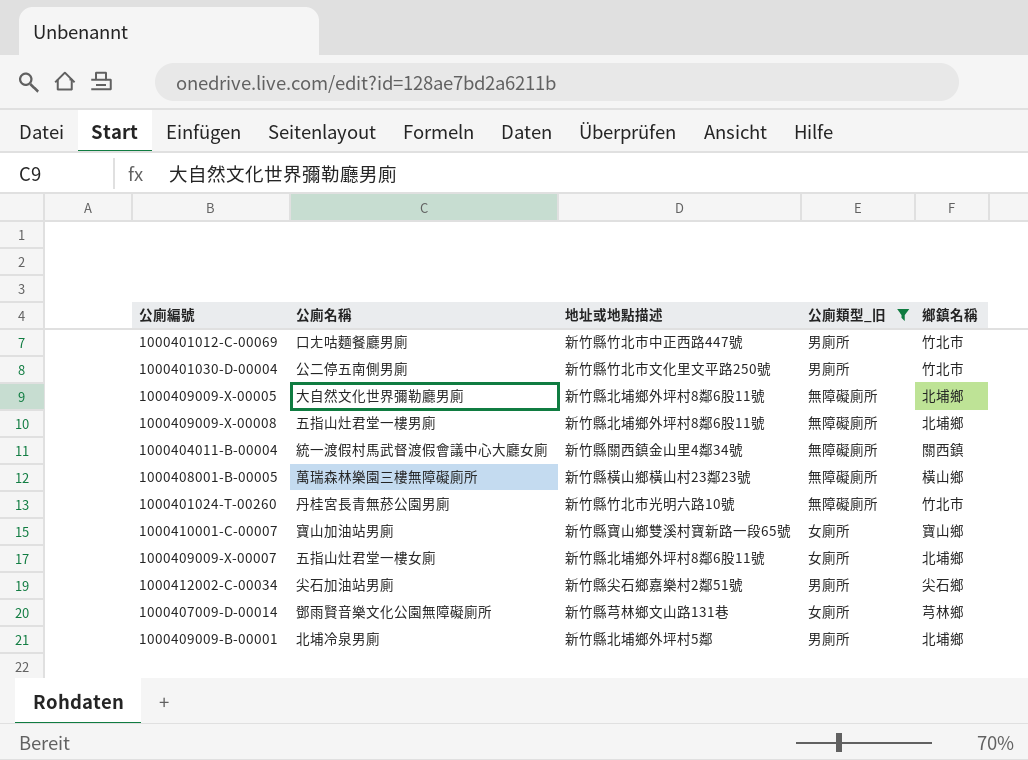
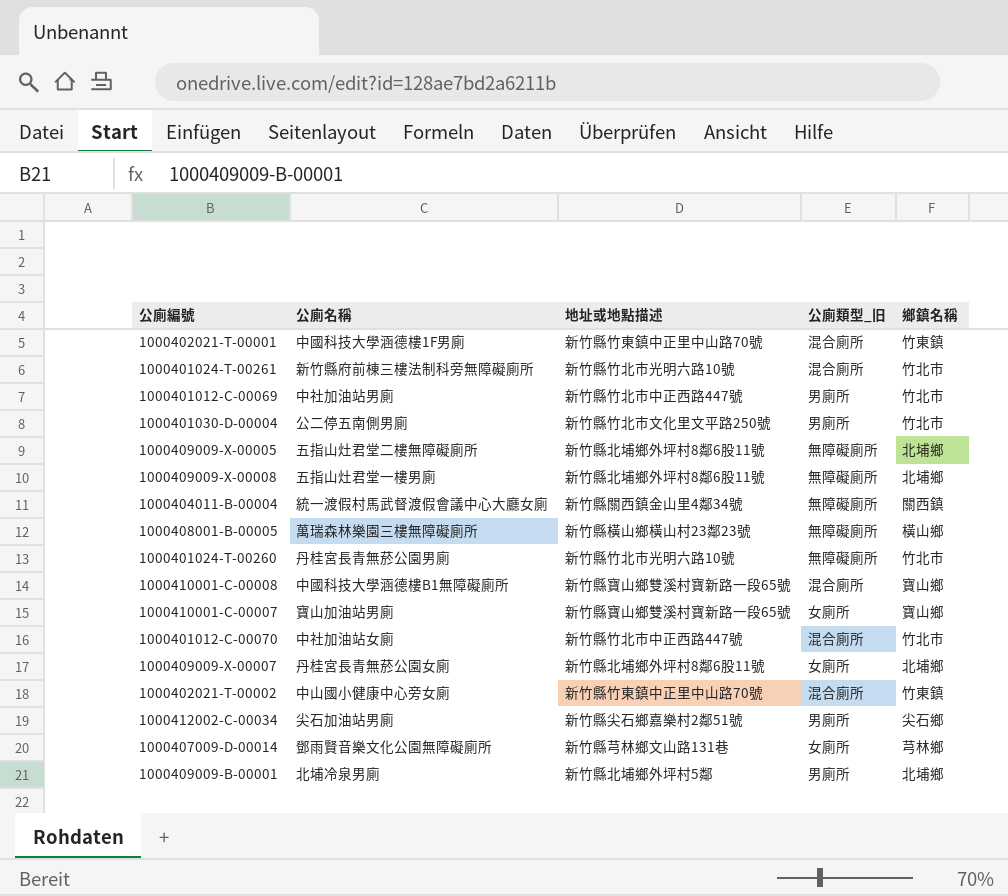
filter: 公廁類型_旧 != 混合廁所 -> none
1000401012-C-00069 | 公廁名稱: 口ㄤ咕麵餐廳男廁 -> 中社加油站男廁
1000409009-X-00005 | 公廁名稱: 大自然文化世界彌勒廳男廁 -> 五指山灶君堂二樓無障礙廁所
1000409009-X-00007 | 公廁名稱: 五指山灶君堂一樓女廁 -> 丹桂宮長青無菸公園女廁

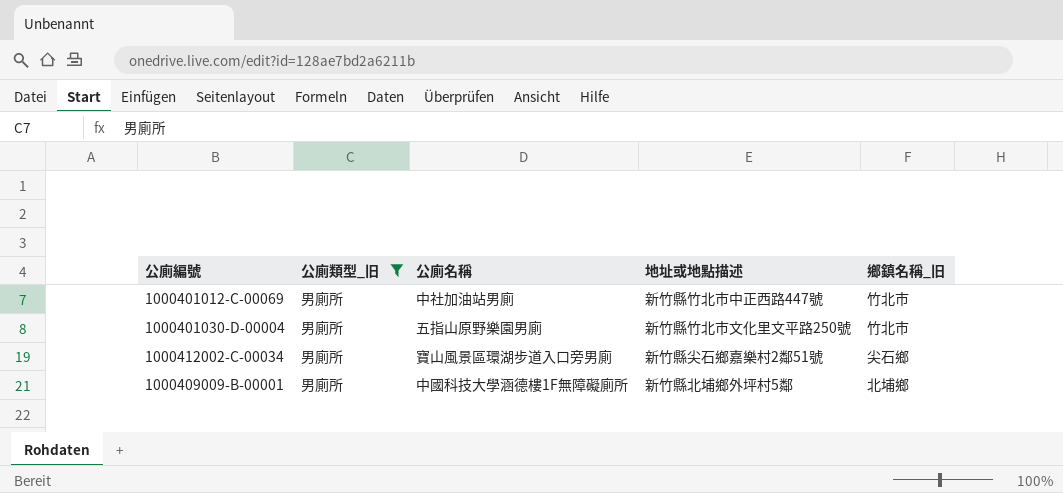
filter: none -> 公廁類型_旧 = 男廁所
column 公廁類型_旧 | position: 4 -> 2
column name: 鄉鎮名稱 -> 鄉鎮名稱_旧
1000401030-D-00004 | 公廁名稱: 公二停五南側男廁 -> 五指山原野樂園男廁
1000412002-C-00034 | 公廁名稱: 尖石加油站男廁 -> 寶山風景區環湖步道入口旁男廁
1000409009-B-00001 | 公廁名稱: 北埔冷泉男廁 -> 中國科技大學涵德樓1F無障礙廁所

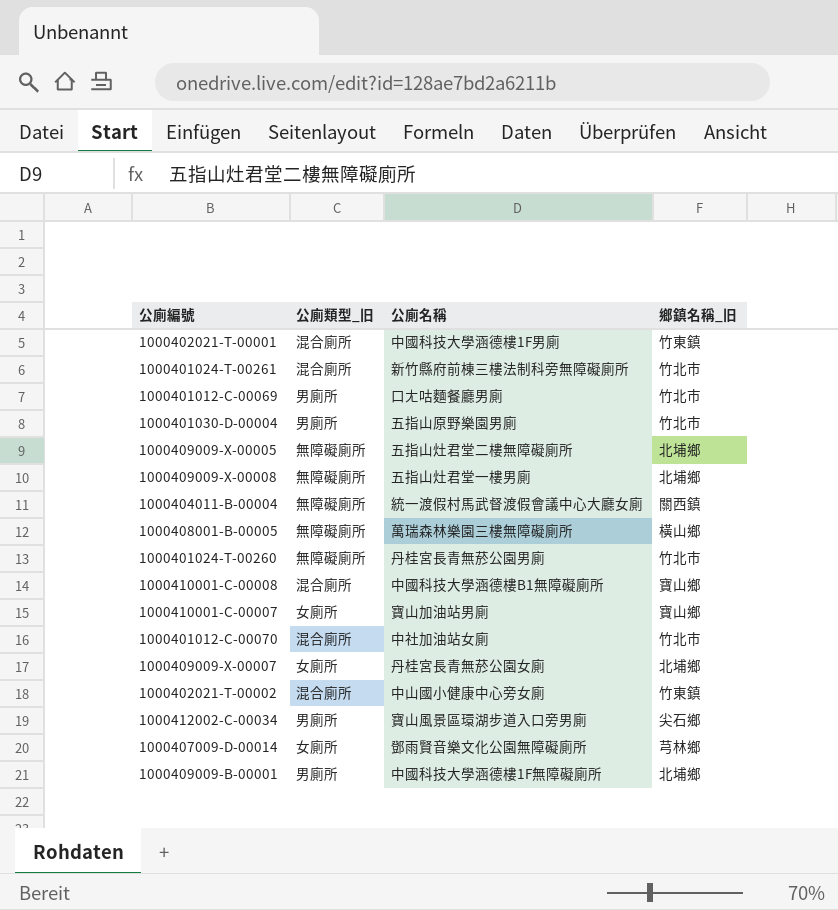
filter: 公廁類型_旧 = 男廁所 -> none
column 地址或地點描述 | position: 4 -> none
1000401012-C-00069 | 公廁名稱: 中社加油站男廁 -> 口ㄤ咕麵餐廳男廁

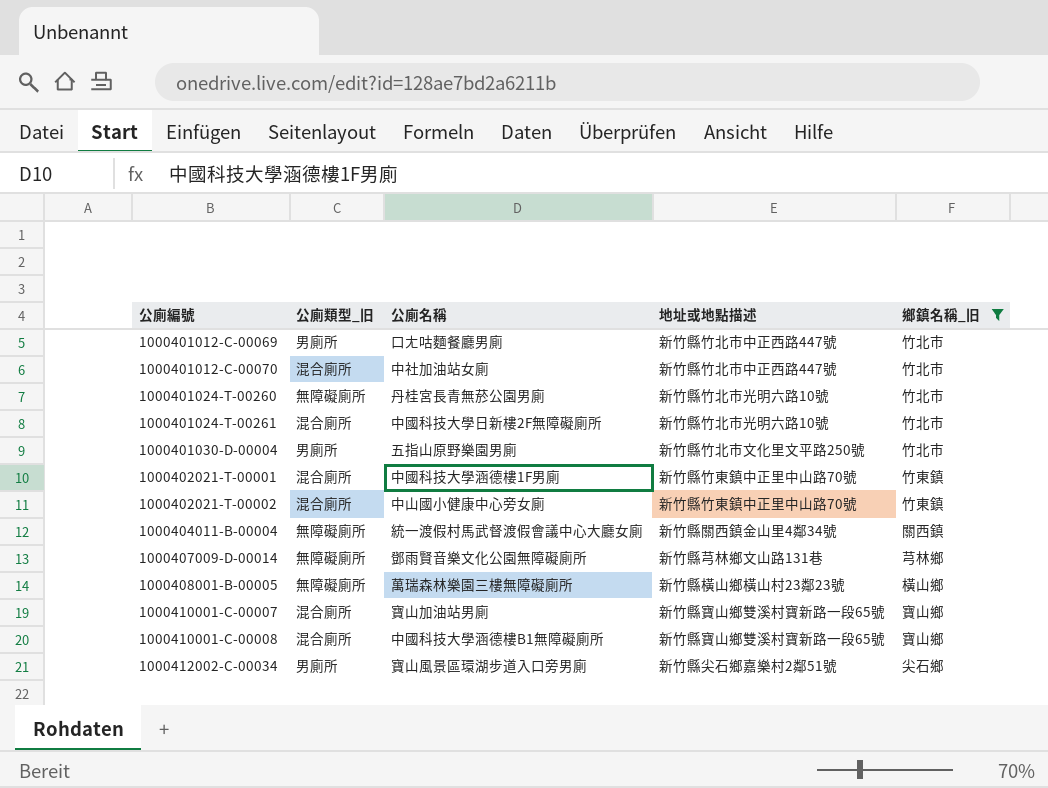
filter: none -> 鄉鎮名稱_旧 != 北埔鄉
row order: none -> 公廁編號 ascending
column 地址或地點描述 | position: none -> 4
1000401024-T-00261 | 公廁名稱: 新竹縣府前棟三樓法制科旁無障礙廁所 -> 中國科技大學日新樓2F無障礙廁所
1000407009-D-00014 | 公廁類型_旧: 女廁所 -> 無障礙廁所
1000410001-C-00007 | 公廁類型_旧: 女廁所 -> 混合廁所

